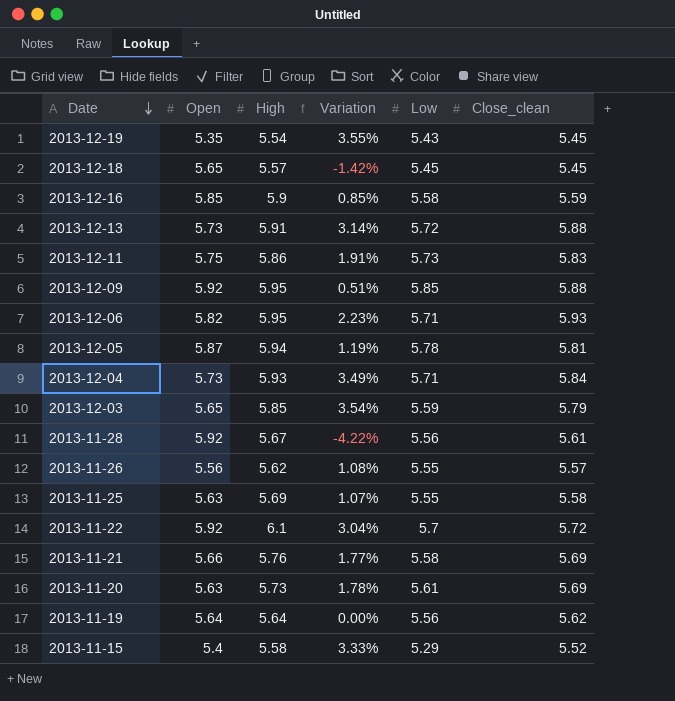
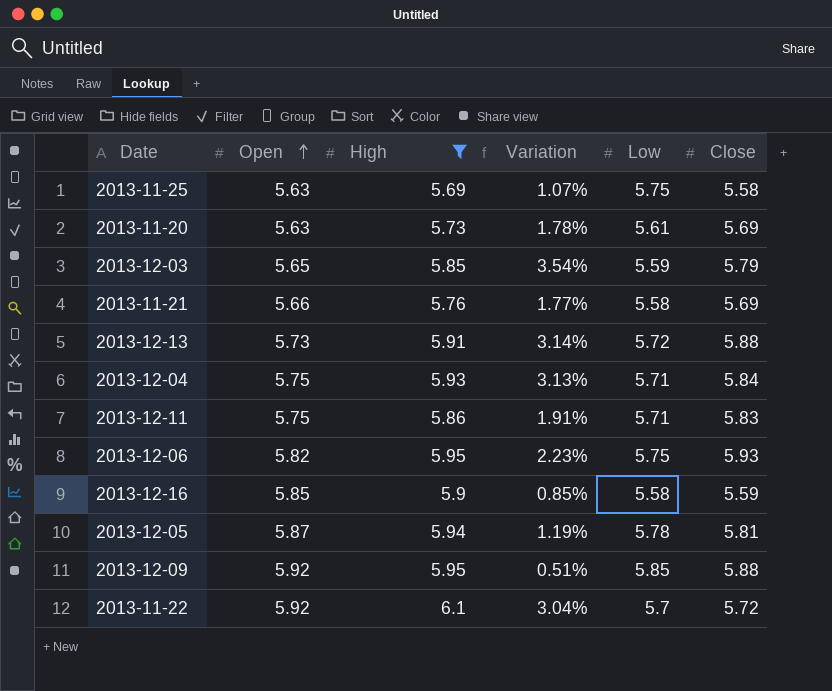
filter: none -> High >= 5.69
row order: Date descending -> Open ascending
column name: Close_clean -> Close
2013-11-25 | Low: 5.55 -> 5.75
2013-12-04 | Open: 5.73 -> 5.75
2013-12-04 | Variation: 3.49% -> 3.13%
2013-12-11 | Low: 5.73 -> 5.71
2013-12-06 | Low: 5.71 -> 5.75

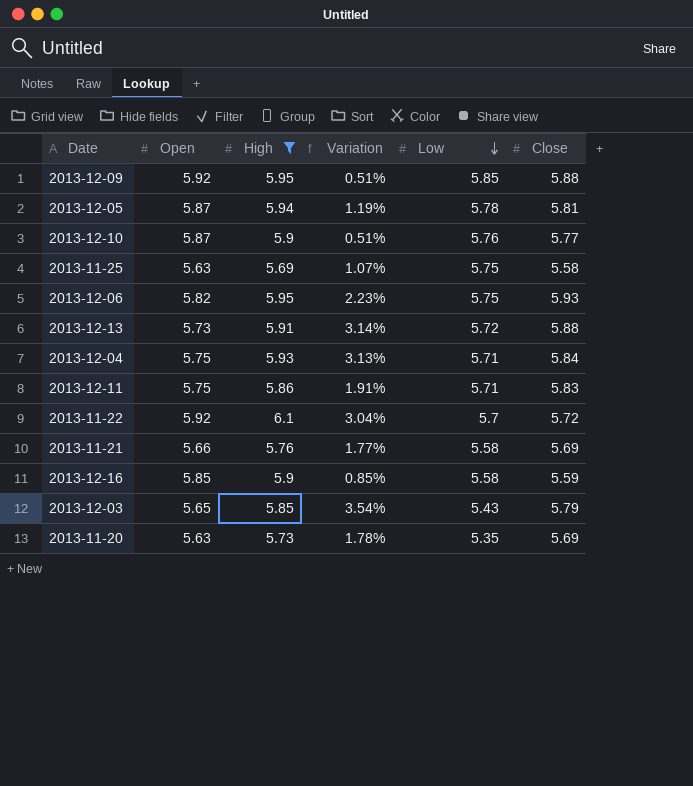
row order: Open ascending -> Low descending
row 2013-12-10: none -> 5.87 | 5.9 | 0.51% | 5.76 | 5.77
2013-12-03 | Low: 5.59 -> 5.43
2013-11-20 | Low: 5.61 -> 5.35

